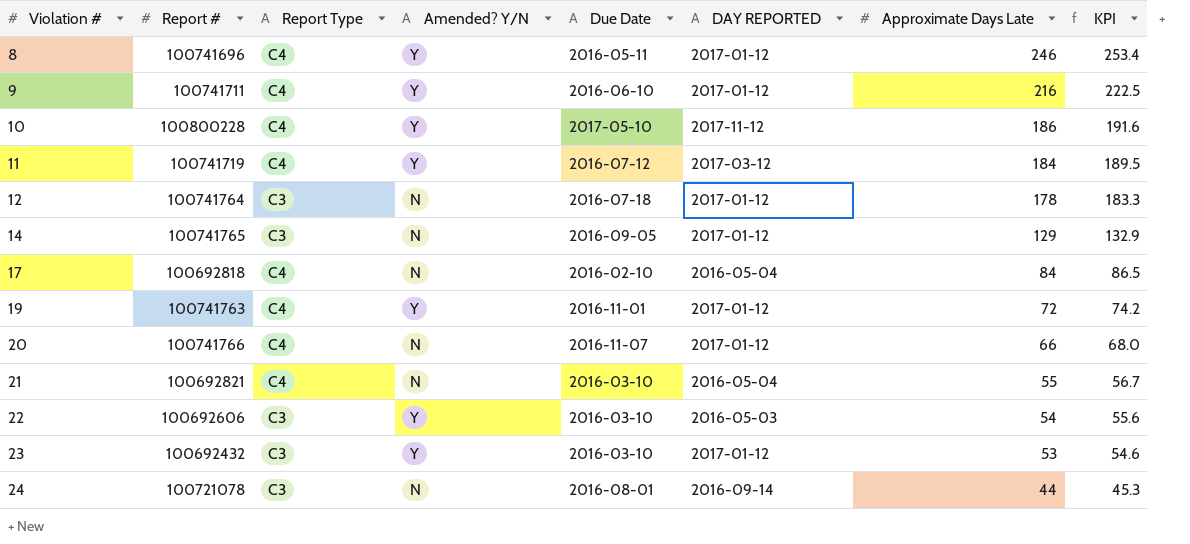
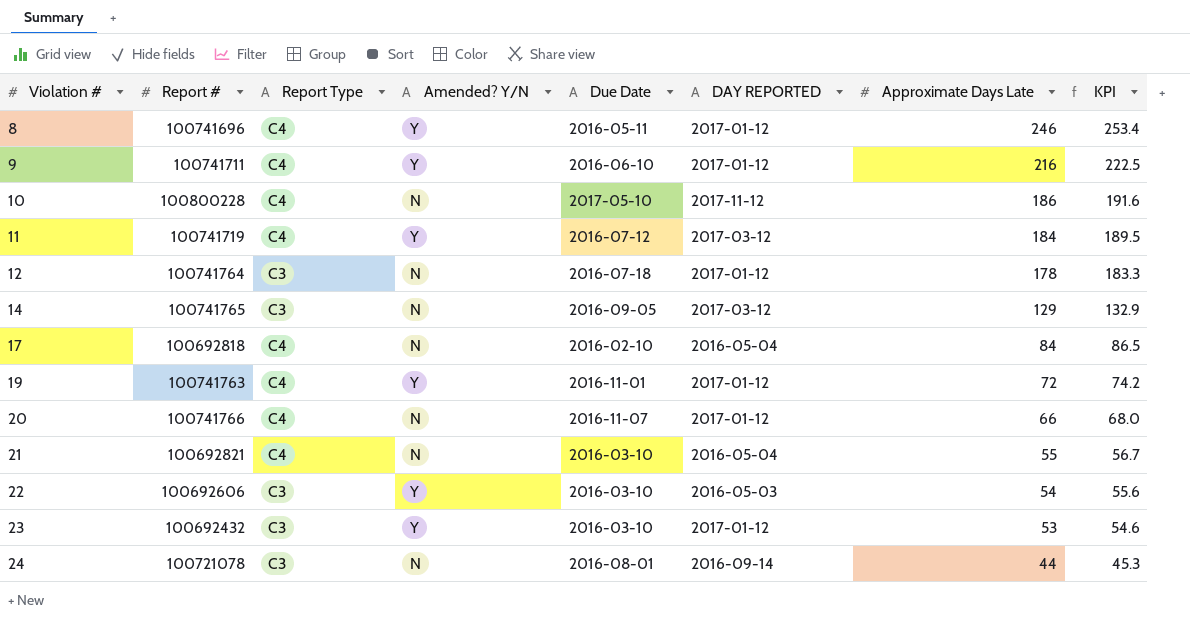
10 | Amended? Y/N: Y -> N
14 | DAY REPORTED: 2017-01-12 -> 2017-03-12

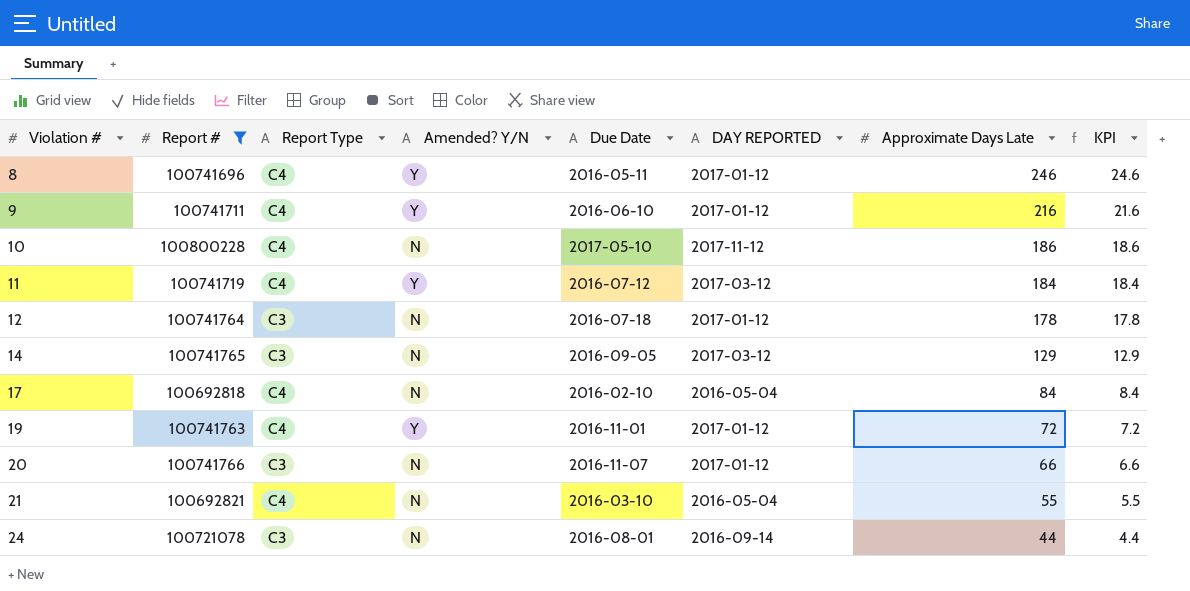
filter: none -> Report # >= 100692818
column KPI | formula: [Approximate Days Late] * 1.03 -> [Approximate Days Late] * 0.1
20 | Report Type: C4 -> C3

